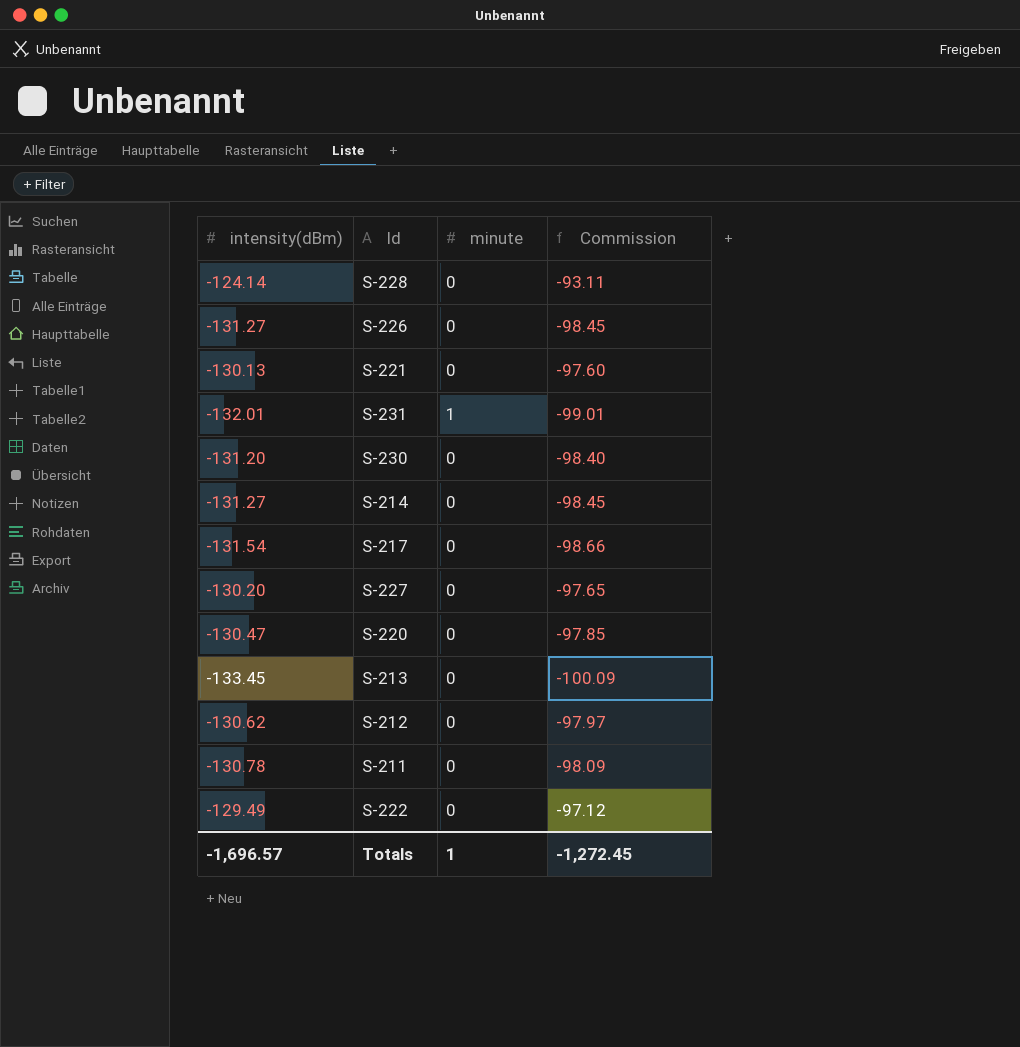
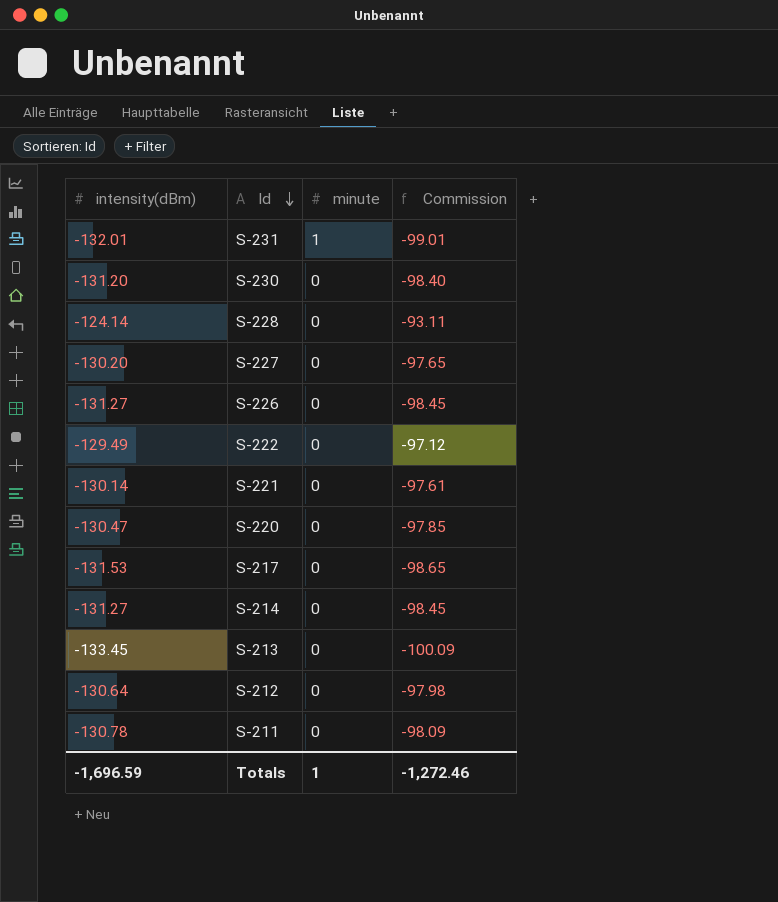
row order: none -> Id descending
S-221 | intensity(dBm): -130.13 -> -130.14
S-221 | Commission: -97.60 -> -97.61
S-217 | intensity(dBm): -131.54 -> -131.53
S-217 | Commission: -98.66 -> -98.65
S-212 | intensity(dBm): -130.62 -> -130.64
S-212 | Commission: -97.97 -> -97.98
Totals | intensity(dBm): -1,696.57 -> -1,696.59
Totals | Commission: -1,272.45 -> -1,272.46

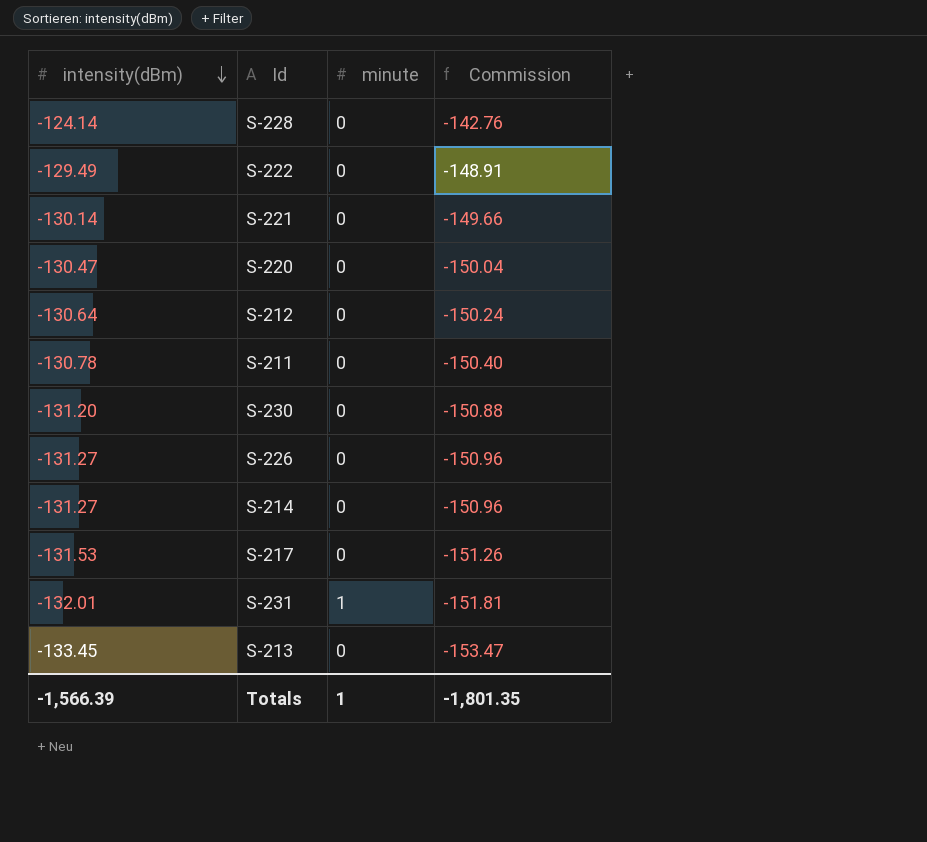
row order: Id descending -> intensity(dBm) descending
column Commission | formula: [intensity(dBm)] * 0.75 -> [intensity(dBm)] * 1.15
row S-227: -130.20 | 0 | -97.65 -> none
Totals | intensity(dBm): -1,696.59 -> -1,566.39
Totals | Commission: -1,272.46 -> -1,801.35

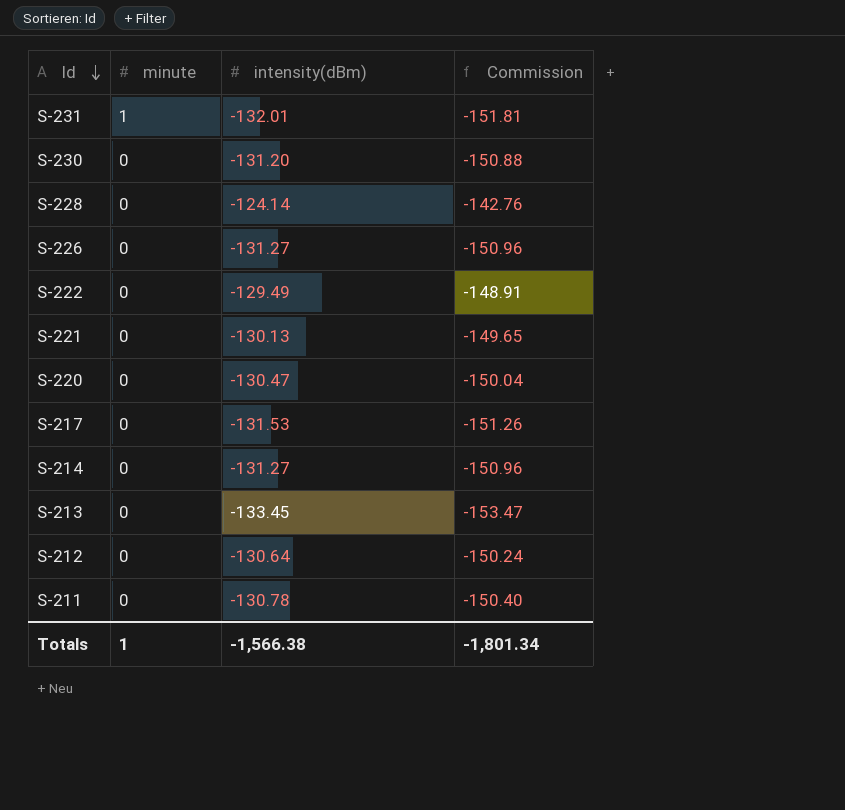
row order: intensity(dBm) descending -> Id descending
column intensity(dBm) | position: 1 -> 3
S-221 | intensity(dBm): -130.14 -> -130.13
S-221 | Commission: -149.66 -> -149.65
Totals | intensity(dBm): -1,566.39 -> -1,566.38
Totals | Commission: -1,801.35 -> -1,801.34

